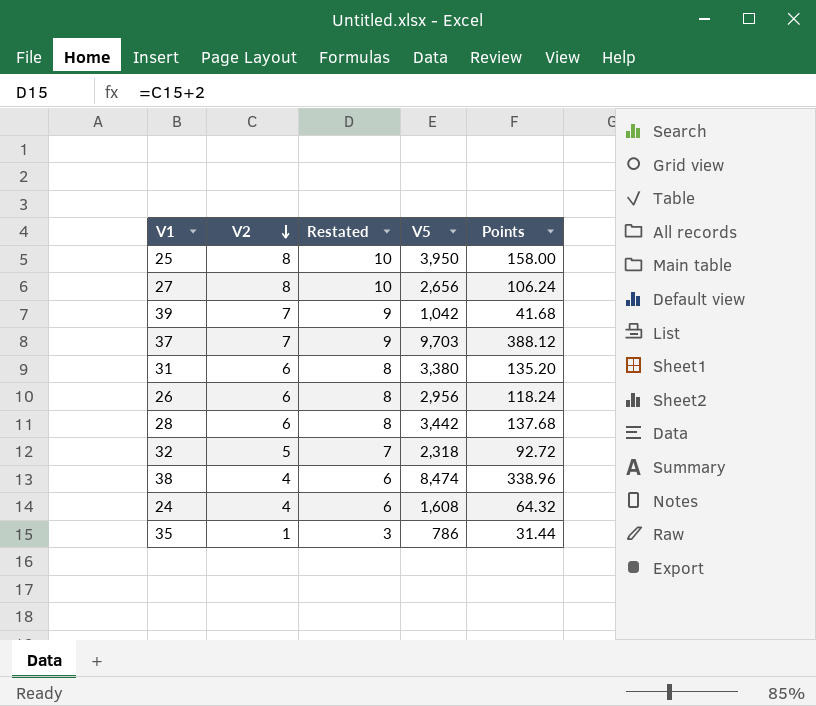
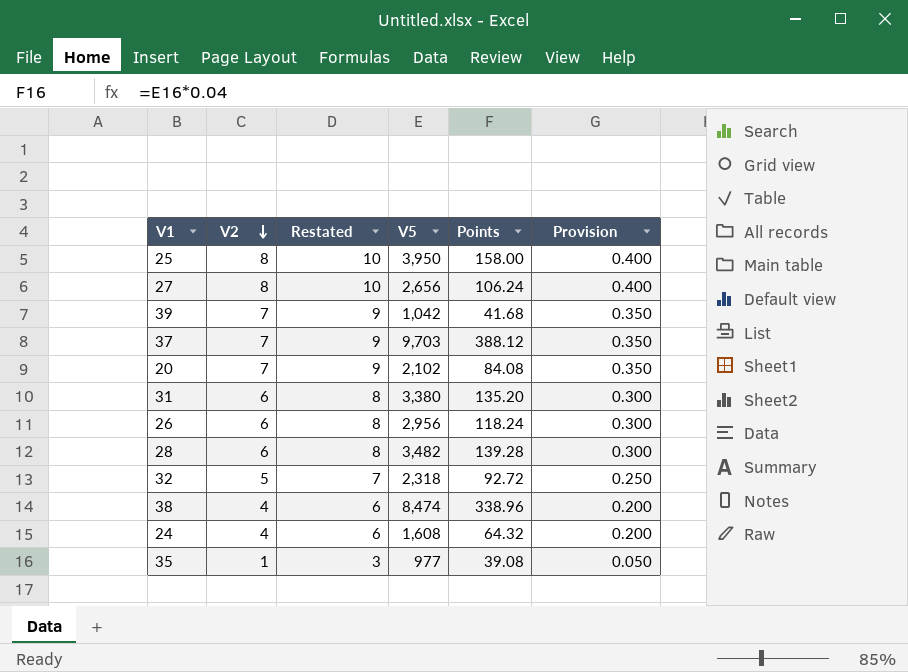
column Provision | formula: none -> [V2] * 0.05
row 20: none -> 7 | 9 | 2,102 | 84.08 | 0.350
28 | V5: 3,442 -> 3,482
28 | Points: 137.68 -> 139.28
35 | V5: 786 -> 977
35 | Points: 31.44 -> 39.08

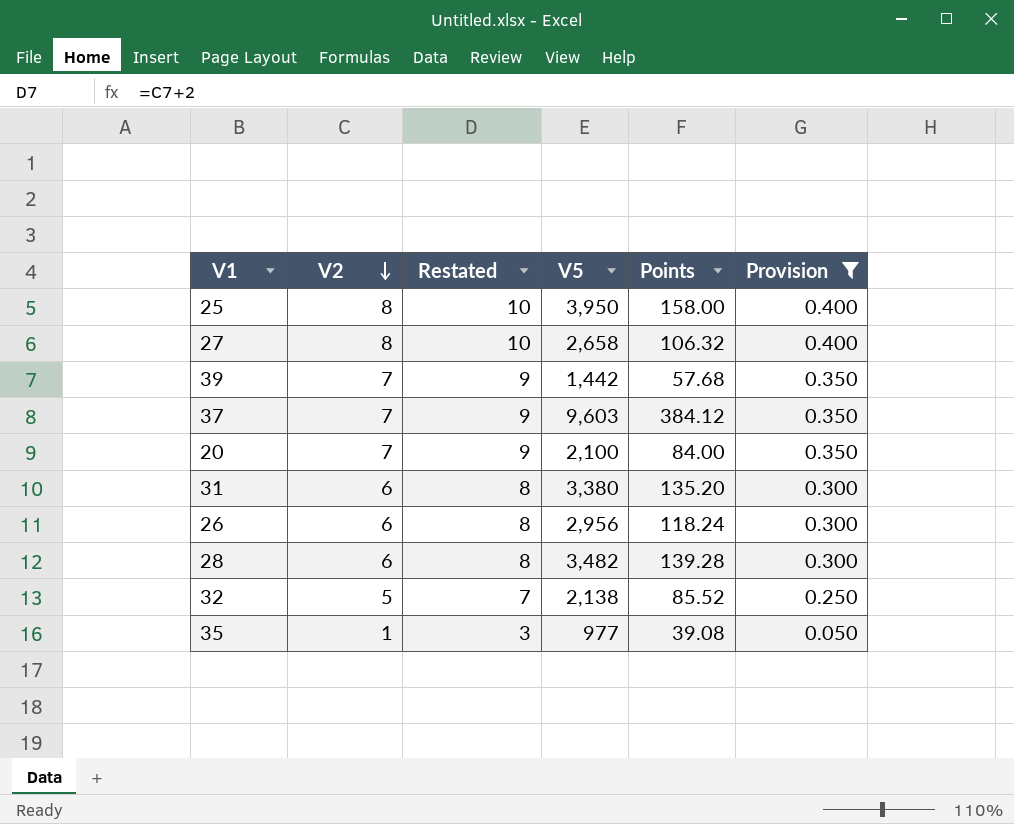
filter: none -> Provision != 0.200
27 | V5: 2,656 -> 2,658
27 | Points: 106.24 -> 106.32
39 | V5: 1,042 -> 1,442
39 | Points: 41.68 -> 57.68
37 | V5: 9,703 -> 9,603
37 | Points: 388.12 -> 384.12
20 | V5: 2,102 -> 2,100
20 | Points: 84.08 -> 84.00
32 | V5: 2,318 -> 2,138
32 | Points: 92.72 -> 85.52

